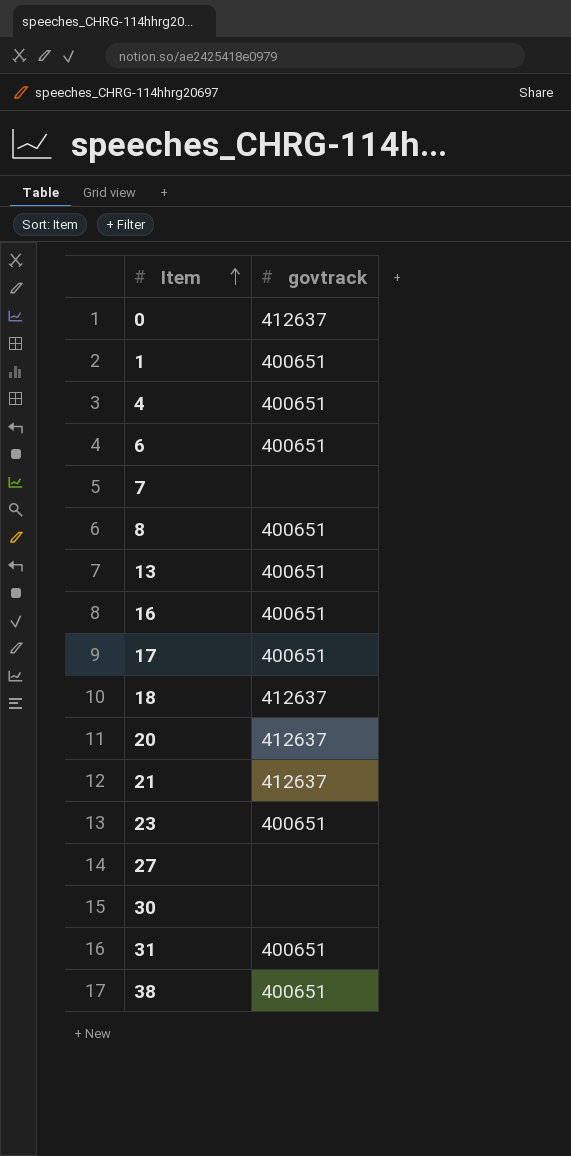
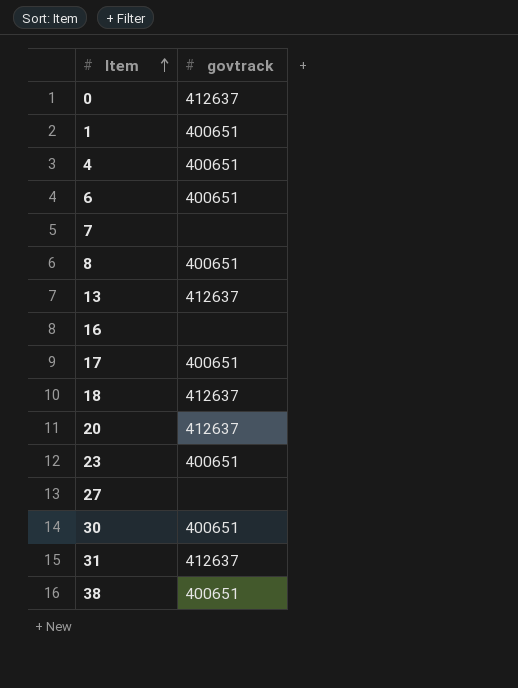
row 21: 412637 -> none
13 | govtrack: 400651 -> 412637
16 | govtrack: 400651 -> none
30 | govtrack: none -> 400651
31 | govtrack: 400651 -> 412637

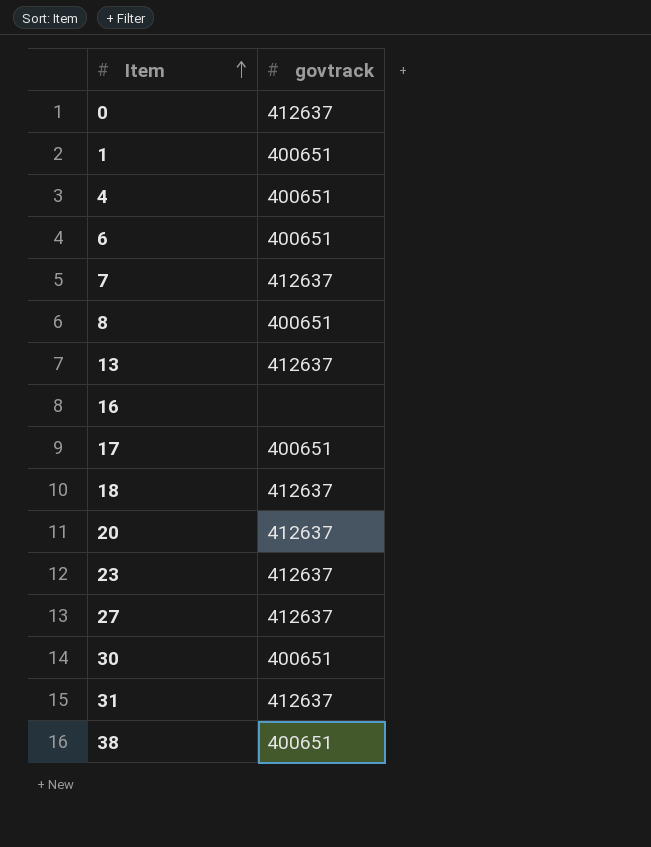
7 | govtrack: none -> 412637
23 | govtrack: 400651 -> 412637
27 | govtrack: none -> 412637

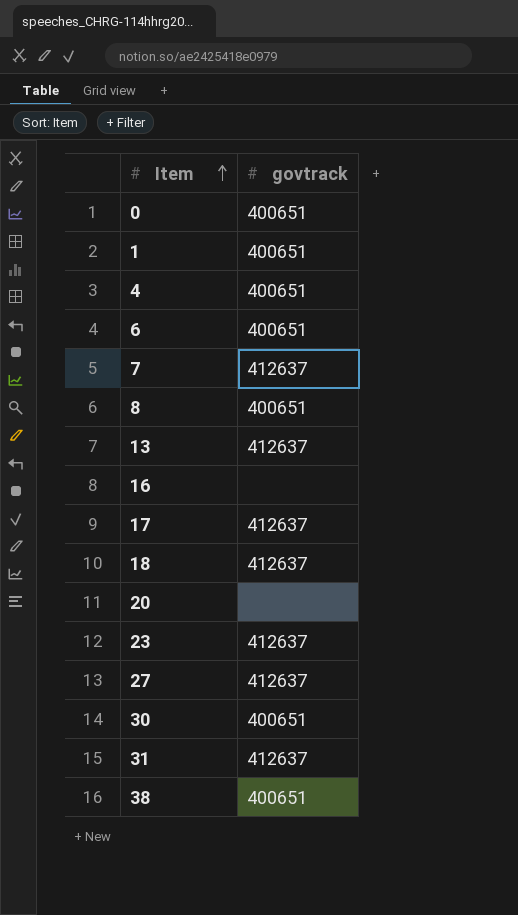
0 | govtrack: 412637 -> 400651
17 | govtrack: 400651 -> 412637
20 | govtrack: 412637 -> none

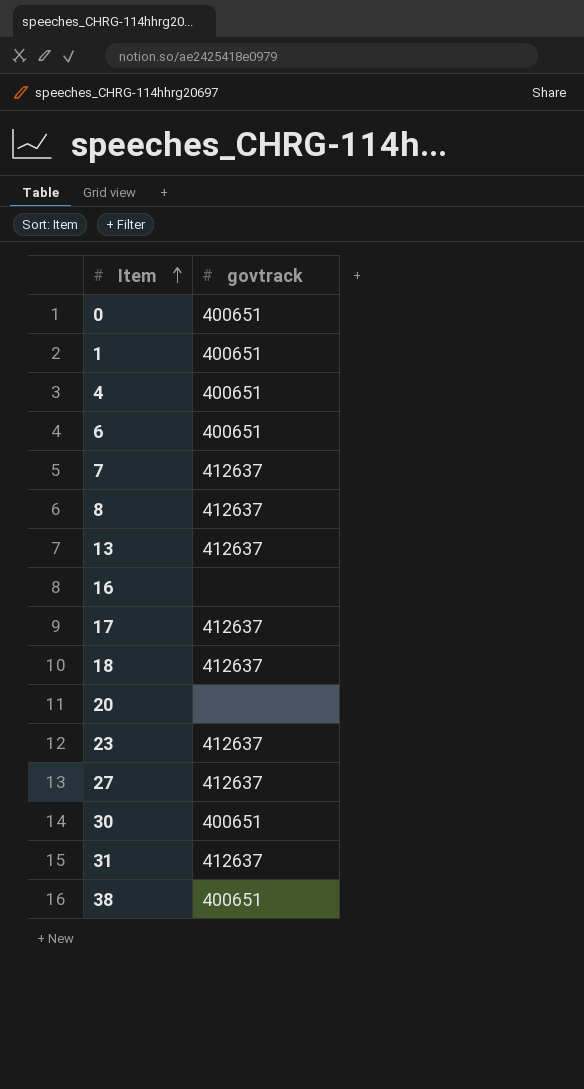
8 | govtrack: 400651 -> 412637

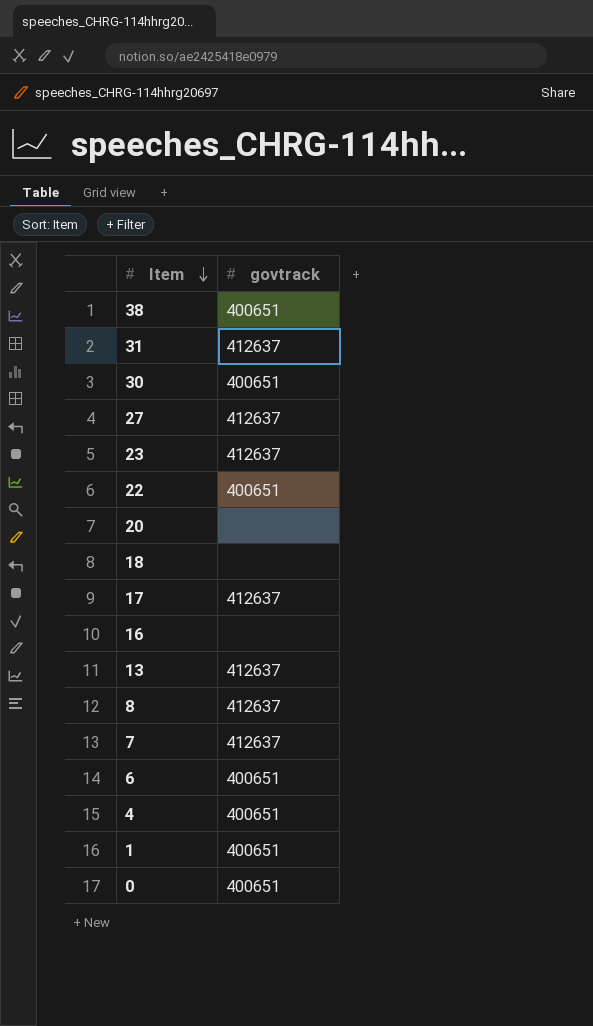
row order: Item ascending -> Item descending
row 22: none -> 400651
18 | govtrack: 412637 -> none

